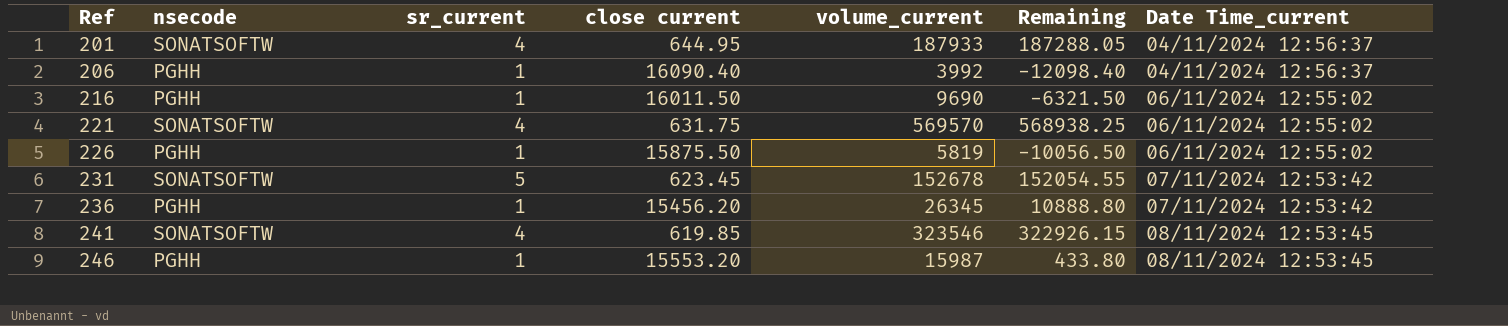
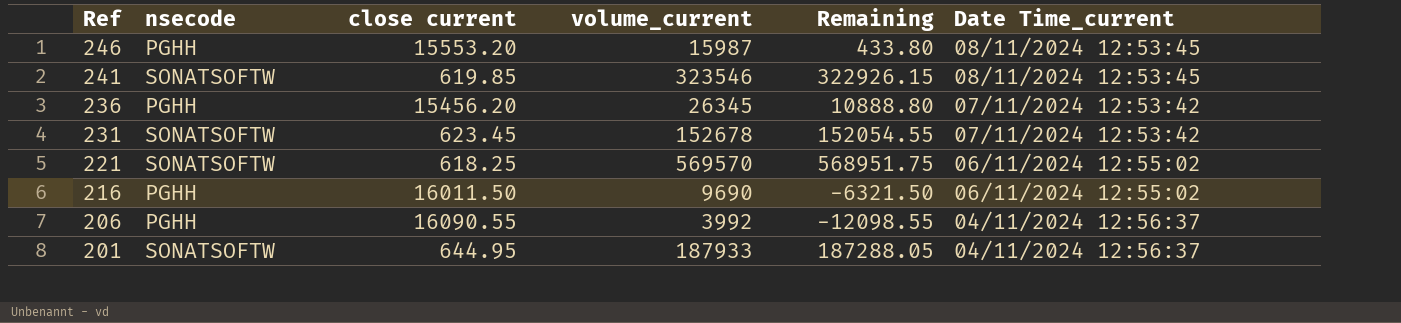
row order: Ref ascending -> Ref descending
column sr_current | position: 3 -> none
row 226: PGHH | 1 | 15875.50 | 5819 | -10056.50 | 06/11/2024 12:55:02 -> none
221 | close current: 631.75 -> 618.25
221 | Remaining: 568938.25 -> 568951.75
206 | close current: 16090.40 -> 16090.55
206 | Remaining: -12098.40 -> -12098.55

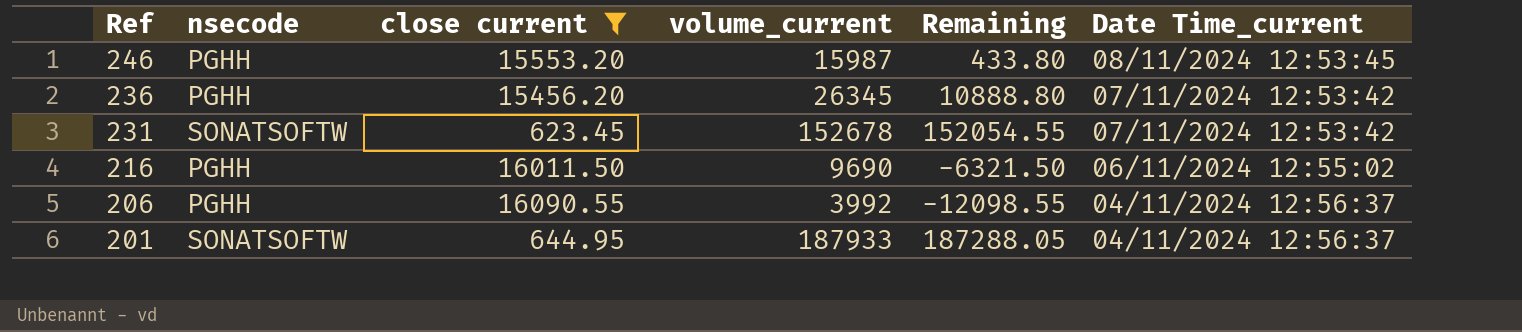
filter: none -> close current >= 623.45

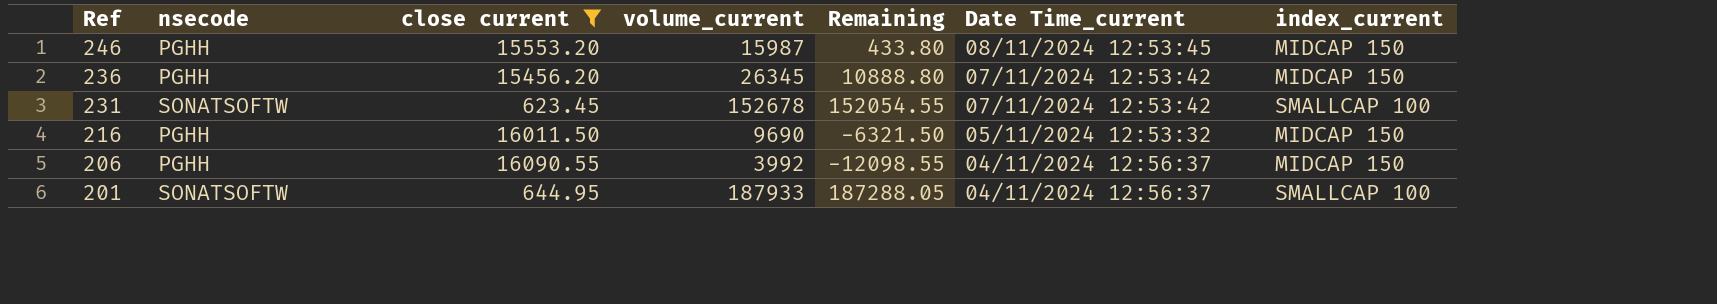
column index_current | position: none -> 7
216 | Date Time_current: 06/11/2024 12:55:02 -> 05/11/2024 12:53:32

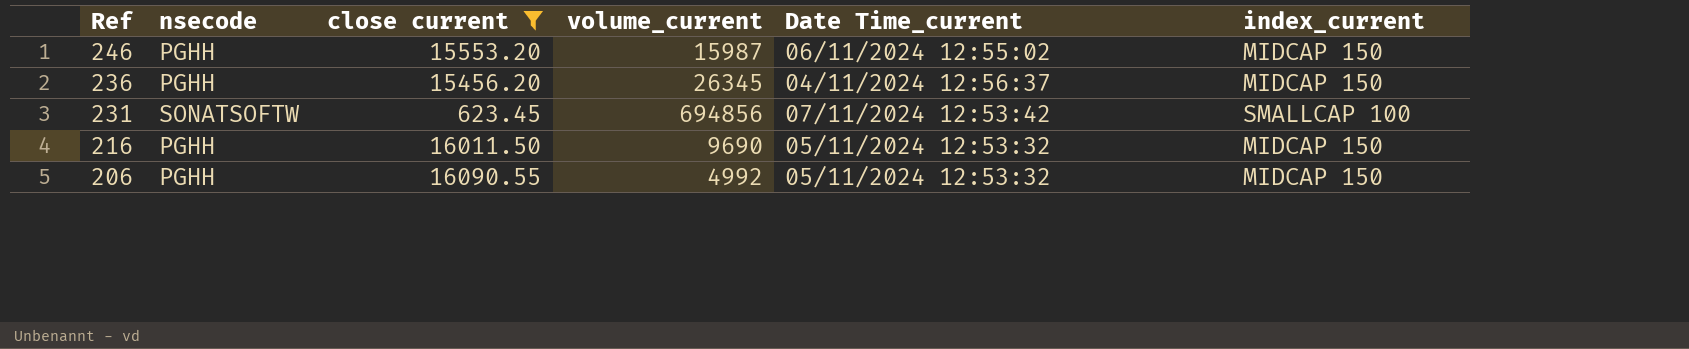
column Remaining | formula: [volume_current] - [close current] -> none
row 201: SONATSOFTW | 644.95 | 187933 | 187288.05 | 04/11/2024 12:56:37 | SMALLCAP 100 -> none
246 | Date Time_current: 08/11/2024 12:53:45 -> 06/11/2024 12:55:02
236 | Date Time_current: 07/11/2024 12:53:42 -> 04/11/2024 12:56:37
231 | volume_current: 152678 -> 694856
206 | volume_current: 3992 -> 4992
206 | Date Time_current: 04/11/2024 12:56:37 -> 05/11/2024 12:53:32

